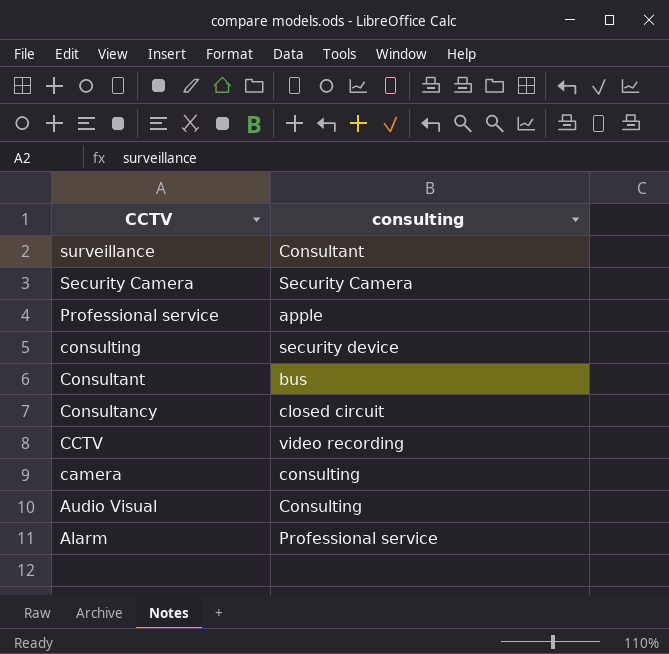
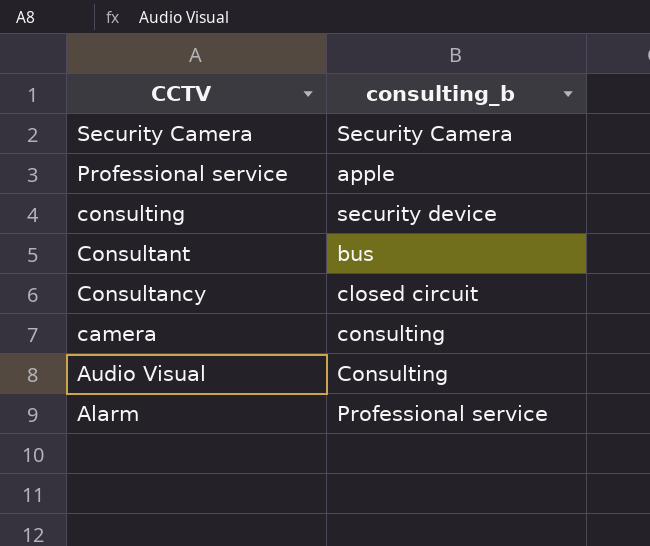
column name: consulting -> consulting_b
row surveillance: Consultant -> none
row CCTV: video recording -> none

